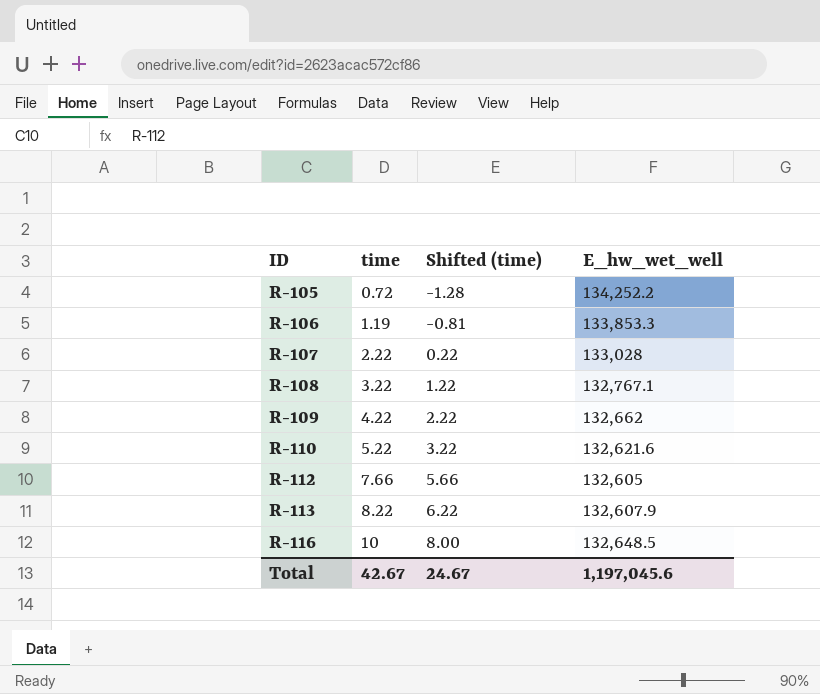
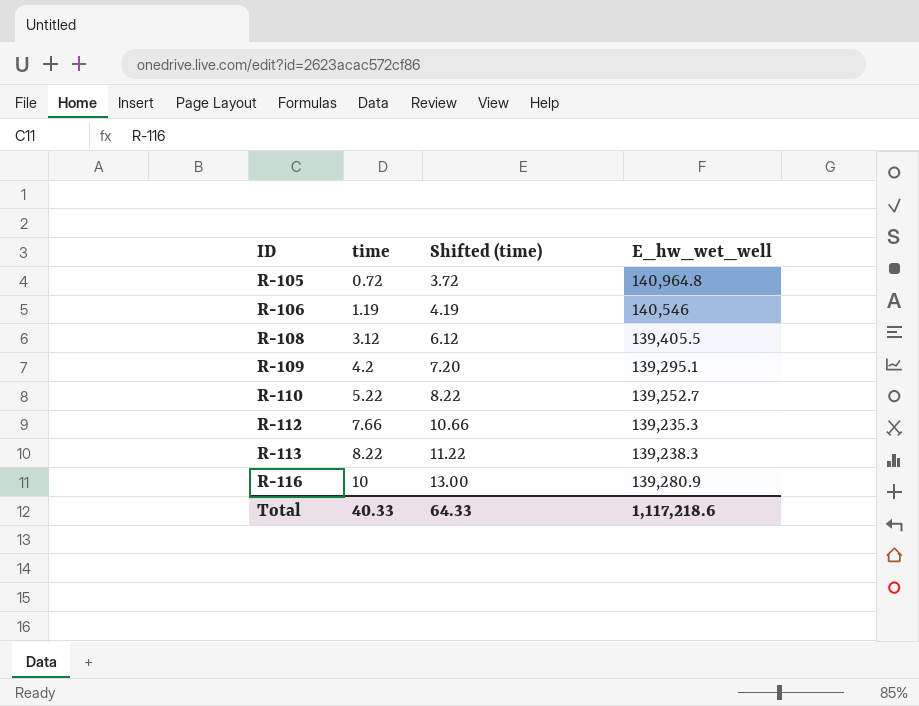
column Shifted (time) | formula: [time] - 2 -> [time] + 3
row R-107: 2.22 | 0.22 | 133,028 -> none
R-105 | E_hw_wet_well: 134,252.2 -> 140,964.8
R-106 | E_hw_wet_well: 133,853.3 -> 140,546
R-108 | time: 3.22 -> 3.12
R-108 | E_hw_wet_well: 132,767.1 -> 139,405.5
R-109 | time: 4.22 -> 4.2
R-109 | E_hw_wet_well: 132,662 -> 139,295.1
R-110 | E_hw_wet_well: 132,621.6 -> 139,252.7
R-112 | E_hw_wet_well: 132,605 -> 139,235.3
R-113 | E_hw_wet_well: 132,607.9 -> 139,238.3
R-116 | E_hw_wet_well: 132,648.5 -> 139,280.9
Total | time: 42.67 -> 40.33
Total | Shifted (time): 24.67 -> 64.33
Total | E_hw_wet_well: 1,197,045.6 -> 1,117,218.6

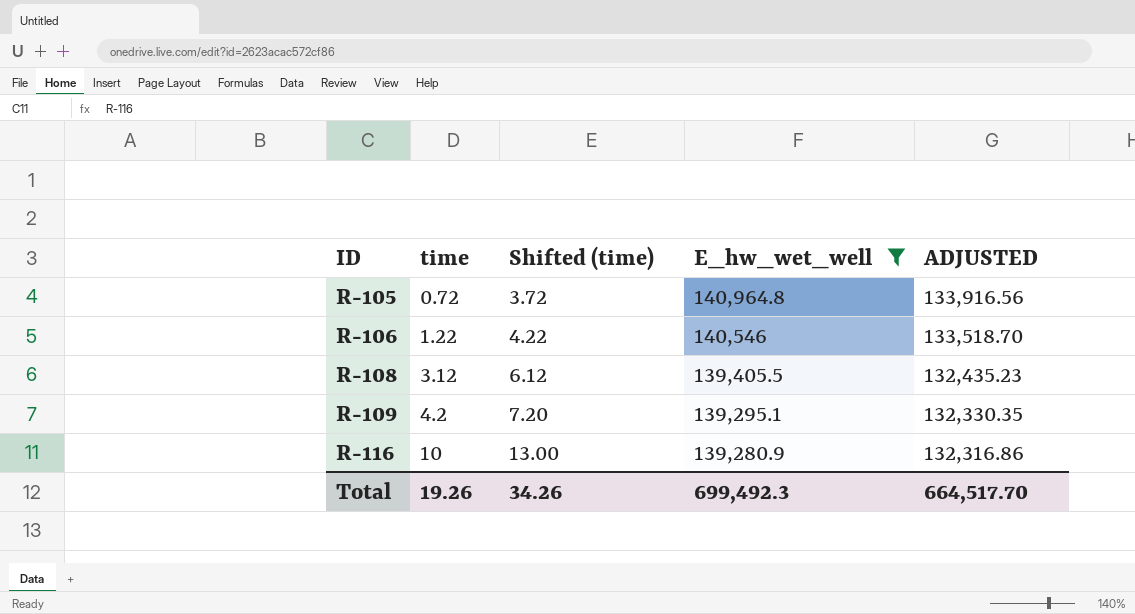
filter: none -> E_hw_wet_well >= 139,280.9
column ADJUSTED | formula: none -> [E_hw_wet_well] * 0.95
R-106 | time: 1.19 -> 1.22
R-106 | Shifted (time): 4.19 -> 4.22
Total | time: 40.33 -> 19.26
Total | Shifted (time): 64.33 -> 34.26
Total | E_hw_wet_well: 1,117,218.6 -> 699,492.3

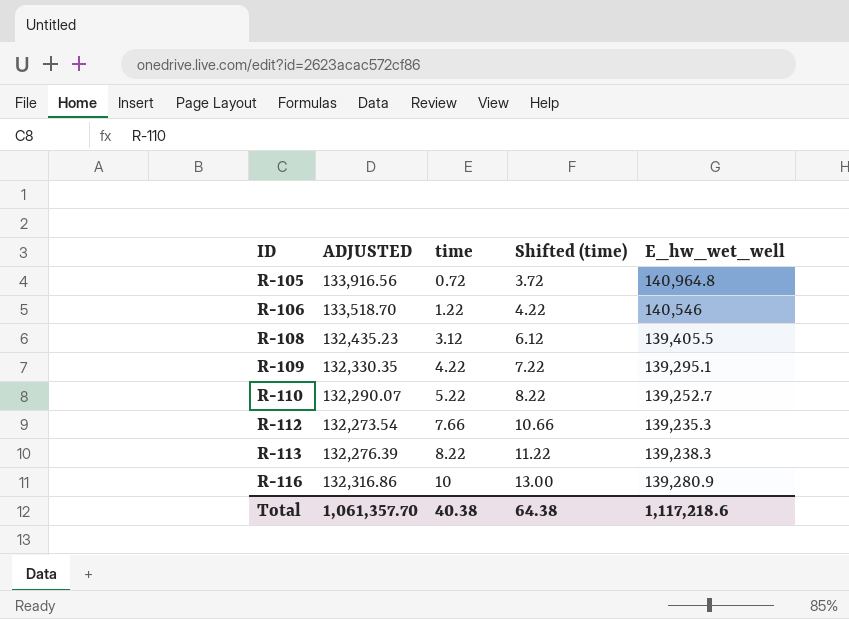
filter: E_hw_wet_well >= 139,280.9 -> none
column ADJUSTED | position: 5 -> 2
R-109 | time: 4.2 -> 4.22
R-109 | Shifted (time): 7.20 -> 7.22
Total | ADJUSTED: 664,517.70 -> 1,061,357.70
Total | time: 19.26 -> 40.38
Total | Shifted (time): 34.26 -> 64.38
Total | E_hw_wet_well: 699,492.3 -> 1,117,218.6

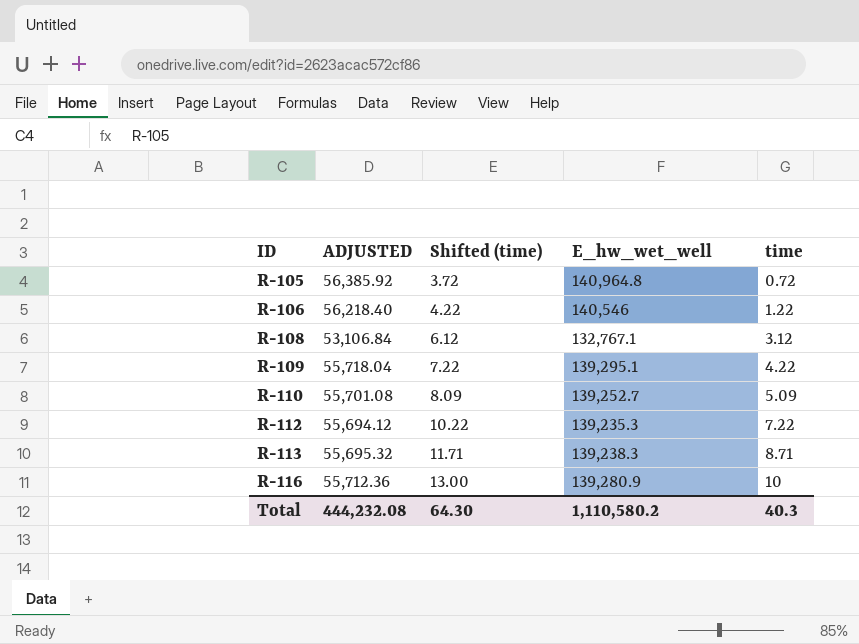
column ADJUSTED | formula: [E_hw_wet_well] * 0.95 -> [E_hw_wet_well] * 0.4
column time | position: 3 -> 5
R-108 | E_hw_wet_well: 139,405.5 -> 132,767.1
R-110 | Shifted (time): 8.22 -> 8.09
R-110 | time: 5.22 -> 5.09
R-112 | Shifted (time): 10.66 -> 10.22
R-112 | time: 7.66 -> 7.22
R-113 | Shifted (time): 11.22 -> 11.71
R-113 | time: 8.22 -> 8.71
Total | ADJUSTED: 1,061,357.70 -> 444,232.08
Total | Shifted (time): 64.38 -> 64.30
Total | E_hw_wet_well: 1,117,218.6 -> 1,110,580.2
Total | time: 40.38 -> 40.3

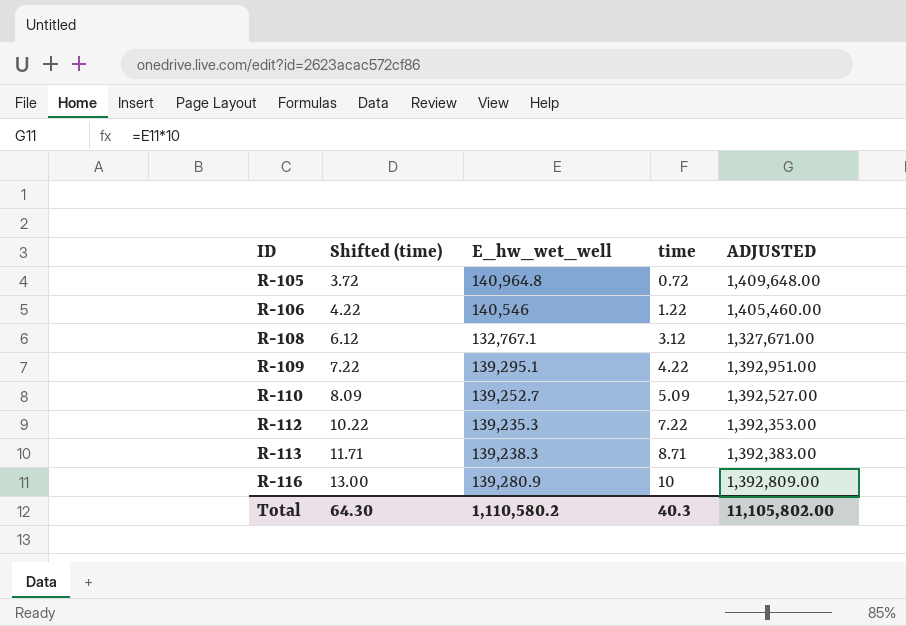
column ADJUSTED | formula: [E_hw_wet_well] * 0.4 -> [E_hw_wet_well] * 10
column ADJUSTED | position: 2 -> 5
Total | ADJUSTED: 444,232.08 -> 11,105,802.00

